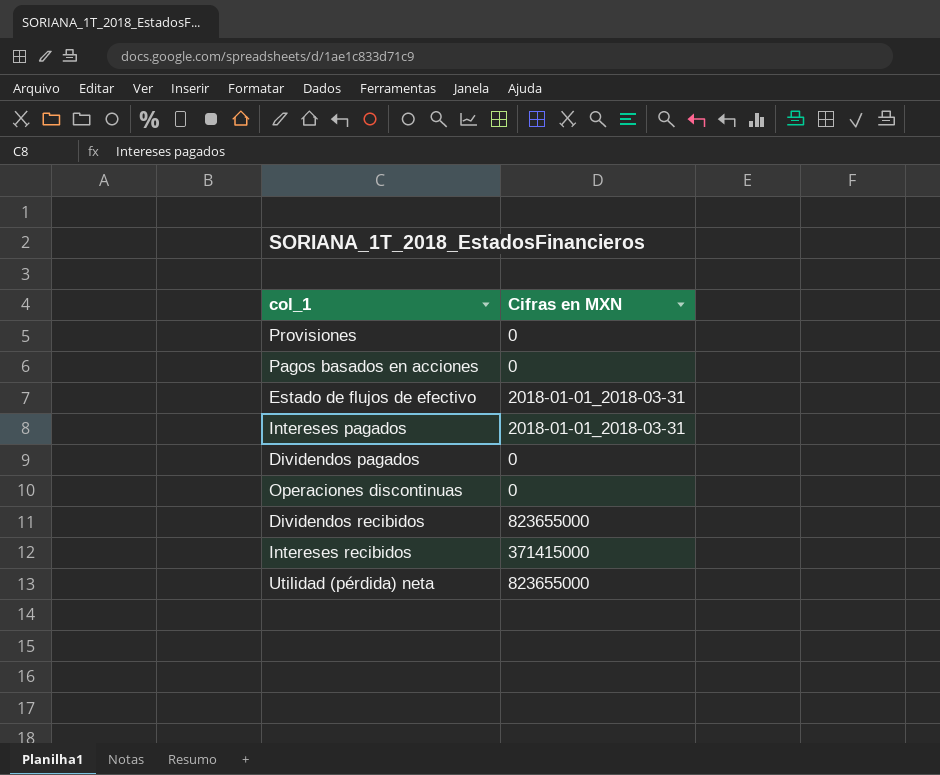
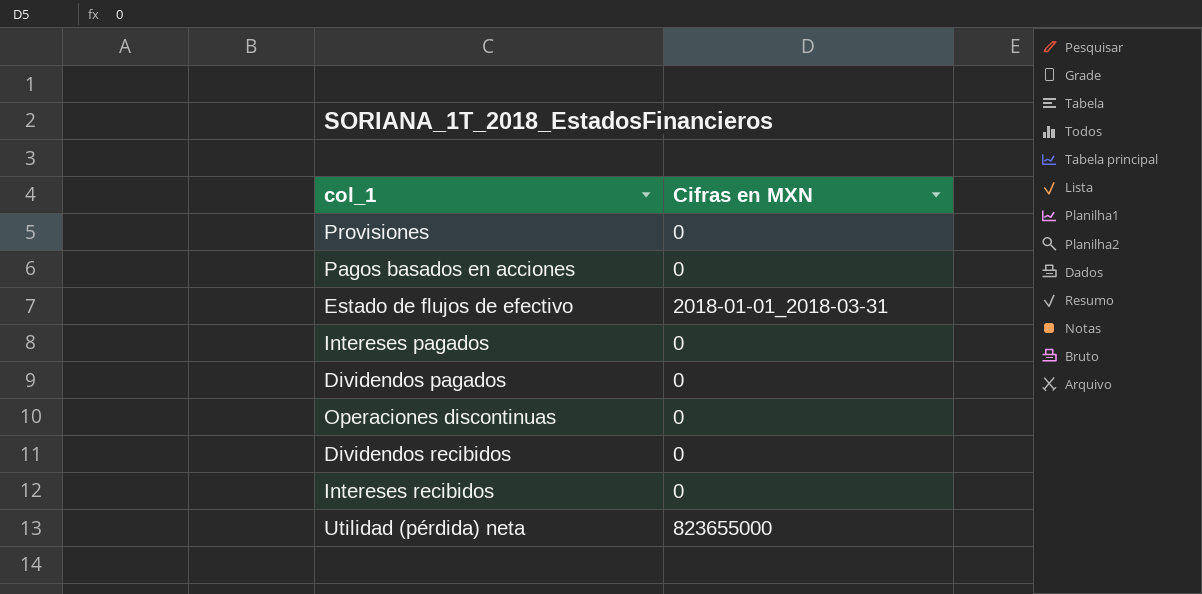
Intereses pagados | Cifras en MXN: 2018-01-01_2018-03-31 -> 0
Dividendos recibidos | Cifras en MXN: 823655000 -> 0
Intereses recibidos | Cifras en MXN: 371415000 -> 0

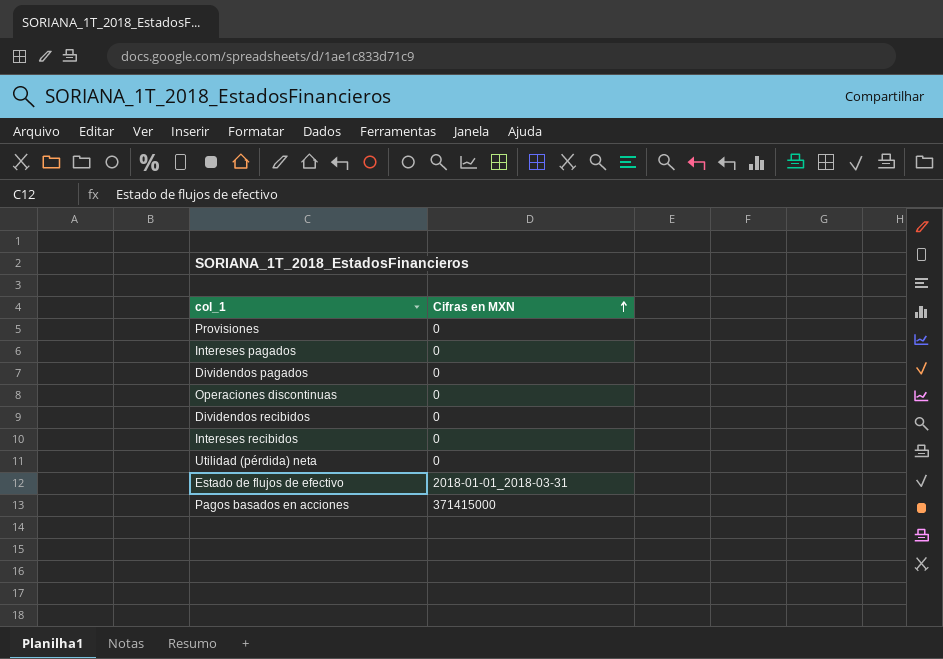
row order: none -> Cifras en MXN ascending
Utilidad (pérdida) neta | Cifras en MXN: 823655000 -> 0
Pagos basados en acciones | Cifras en MXN: 0 -> 371415000

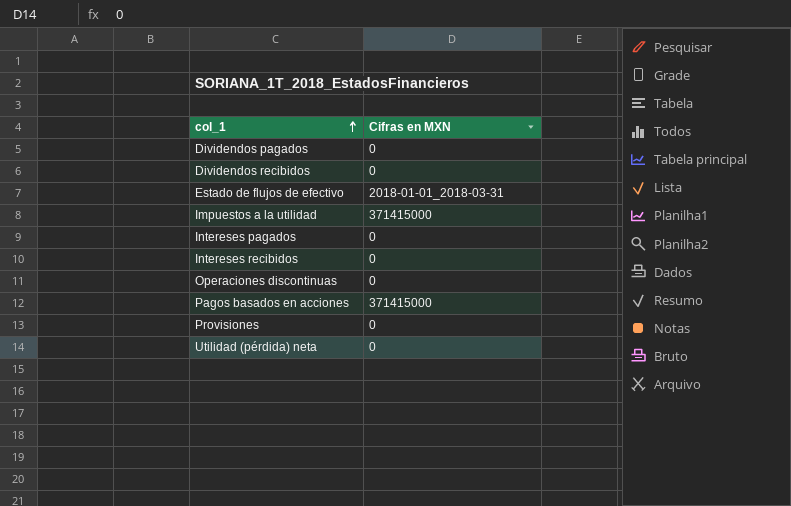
row order: Cifras en MXN ascending -> col_1 ascending
row Impuestos a la utilidad: none -> 371415000

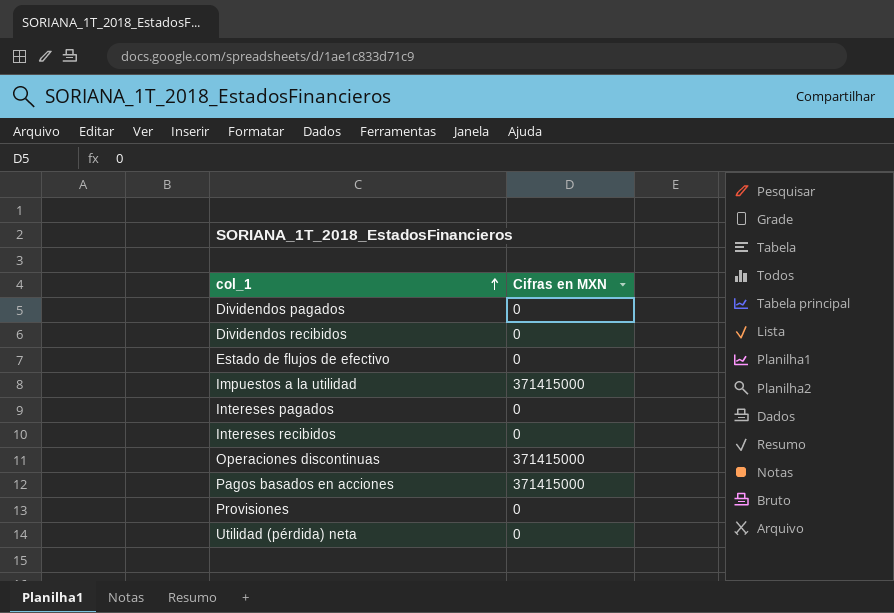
Estado de flujos de efectivo | Cifras en MXN: 2018-01-01_2018-03-31 -> 0
Operaciones discontinuas | Cifras en MXN: 0 -> 371415000

